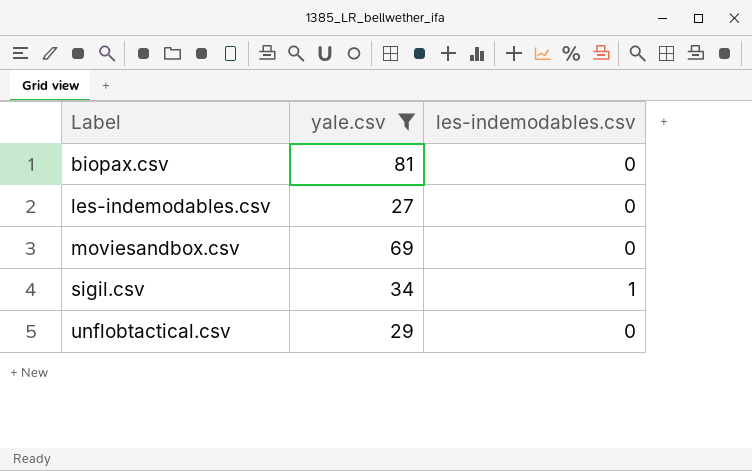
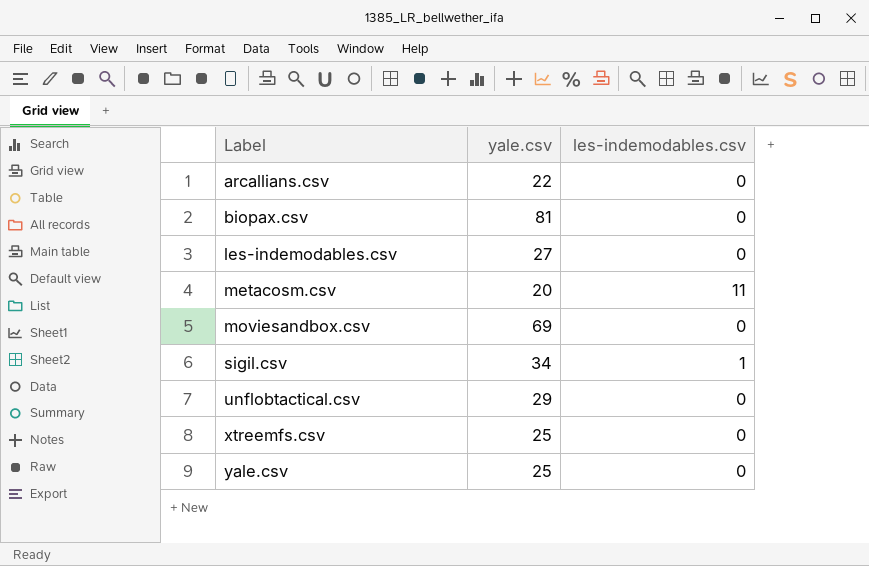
filter: yale.csv >= 27 -> none

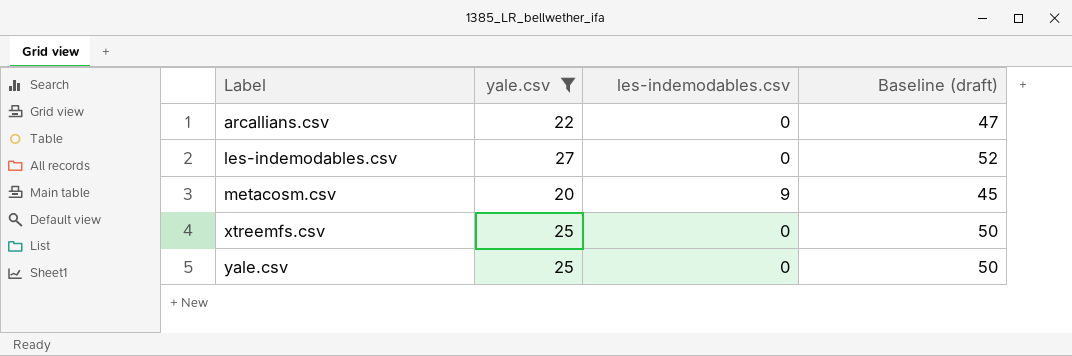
filter: none -> yale.csv <= 27
column Baseline (draft) | formula: none -> [yale.csv] + 25
metacosm.csv | les-indemodables.csv: 11 -> 9

